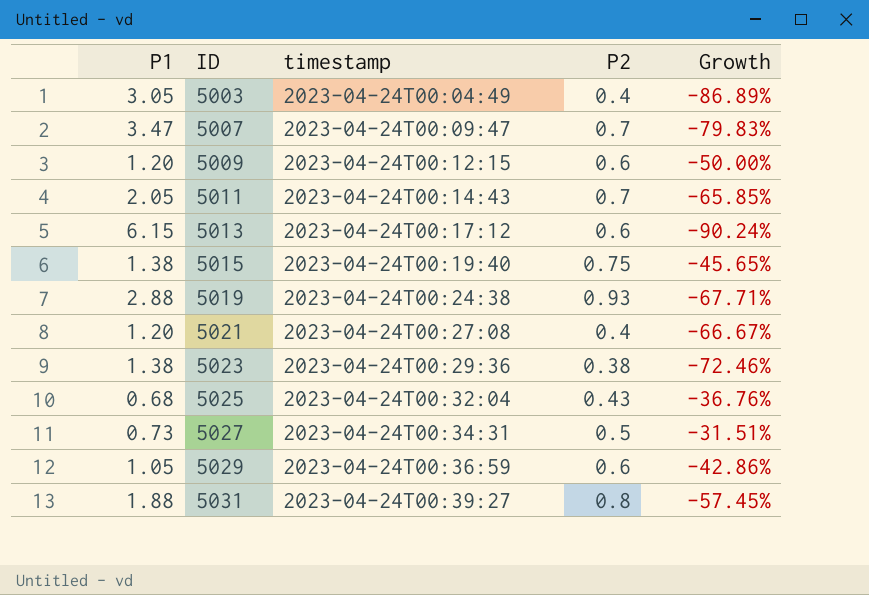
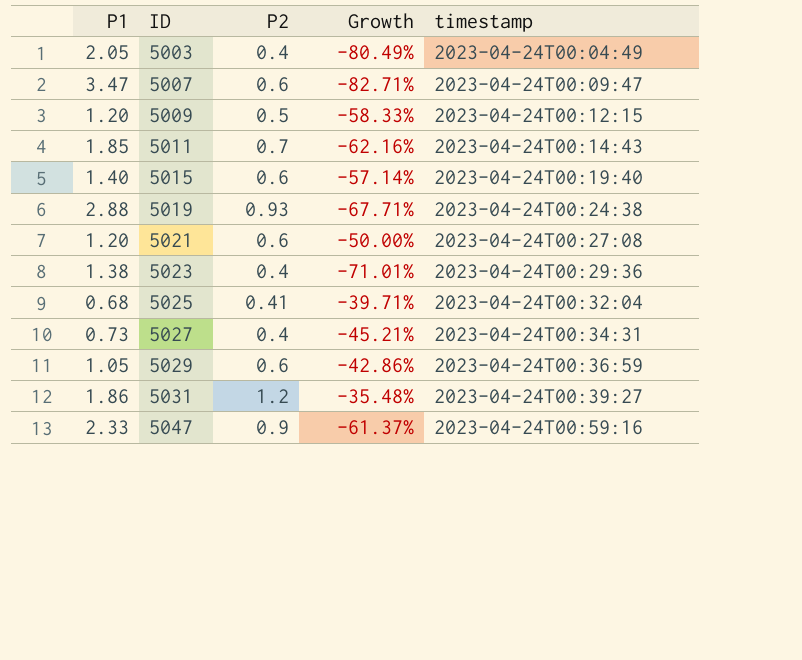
column timestamp | position: 3 -> 5
row 5013: 6.15 | 2023-04-24T00:17:12 | 0.6 | -90.24% -> none
5003 | P1: 3.05 -> 2.05
5003 | Growth: -86.89% -> -80.49%
5007 | P2: 0.7 -> 0.6
5007 | Growth: -79.83% -> -82.71%
5009 | P2: 0.6 -> 0.5
5009 | Growth: -50.00% -> -58.33%
5011 | P1: 2.05 -> 1.85
5011 | Growth: -65.85% -> -62.16%
5015 | P1: 1.38 -> 1.40
5015 | P2: 0.75 -> 0.6
5015 | Growth: -45.65% -> -57.14%
5021 | P2: 0.4 -> 0.6
5021 | Growth: -66.67% -> -50.00%
5023 | P2: 0.38 -> 0.4
5023 | Growth: -72.46% -> -71.01%
5025 | P2: 0.43 -> 0.41
5025 | Growth: -36.76% -> -39.71%
5027 | P2: 0.5 -> 0.4
5027 | Growth: -31.51% -> -45.21%
5031 | P1: 1.88 -> 1.86
5031 | P2: 0.8 -> 1.2
5031 | Growth: -57.45% -> -35.48%
row 5047: none -> 2.33 | 0.9 | -61.37% | 2023-04-24T00:59:16

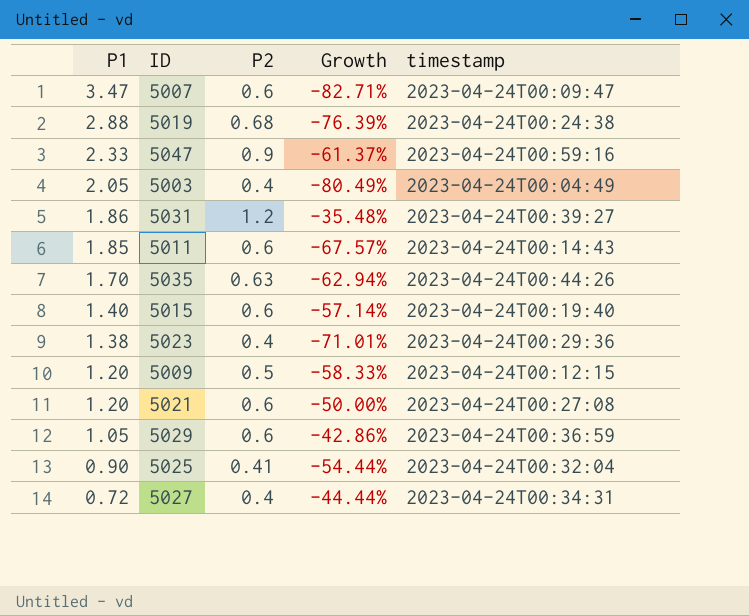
row order: ID ascending -> P1 descending
5019 | P2: 0.93 -> 0.68
5019 | Growth: -67.71% -> -76.39%
5011 | P2: 0.7 -> 0.6
5011 | Growth: -62.16% -> -67.57%
row 5035: none -> 1.70 | 0.63 | -62.94% | 2023-04-24T00:44:26
5025 | P1: 0.68 -> 0.90
5025 | Growth: -39.71% -> -54.44%
5027 | P1: 0.73 -> 0.72
5027 | Growth: -45.21% -> -44.44%

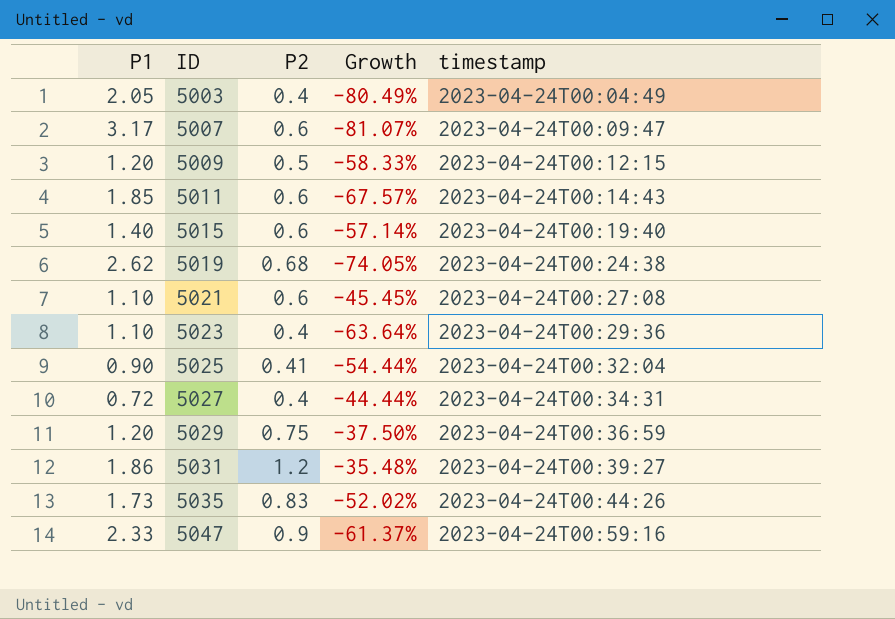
row order: P1 descending -> ID ascending
5007 | P1: 3.47 -> 3.17
5007 | Growth: -82.71% -> -81.07%
5019 | P1: 2.88 -> 2.62
5019 | Growth: -76.39% -> -74.05%
5021 | P1: 1.20 -> 1.10
5021 | Growth: -50.00% -> -45.45%
5023 | P1: 1.38 -> 1.10
5023 | Growth: -71.01% -> -63.64%
5029 | P1: 1.05 -> 1.20
5029 | P2: 0.6 -> 0.75
5029 | Growth: -42.86% -> -37.50%
5035 | P1: 1.70 -> 1.73
5035 | P2: 0.63 -> 0.83
5035 | Growth: -62.94% -> -52.02%

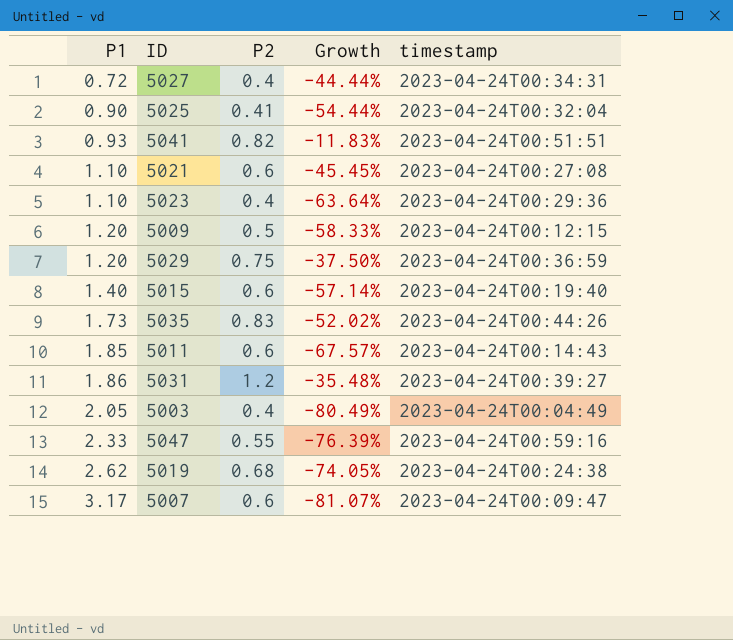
row order: ID ascending -> P1 ascending
row 5041: none -> 0.93 | 0.82 | -11.83% | 2023-04-24T00:51:51
5047 | P2: 0.9 -> 0.55
5047 | Growth: -61.37% -> -76.39%

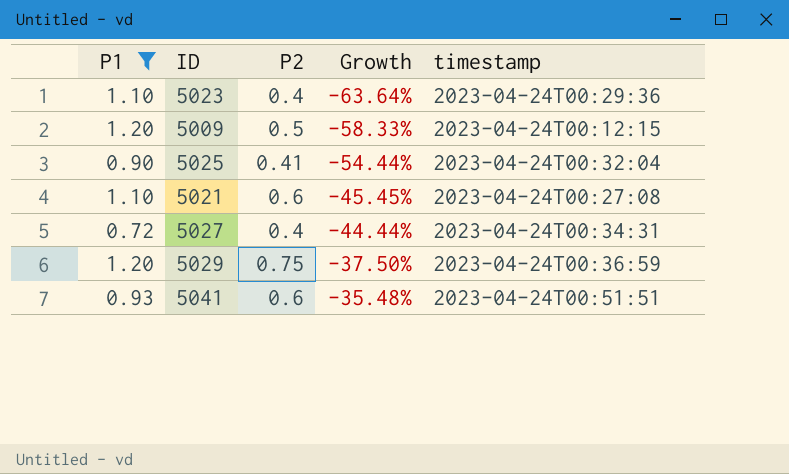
filter: none -> P1 <= 1.20
row order: P1 ascending -> Growth ascending
5041 | P2: 0.82 -> 0.6
5041 | Growth: -11.83% -> -35.48%

